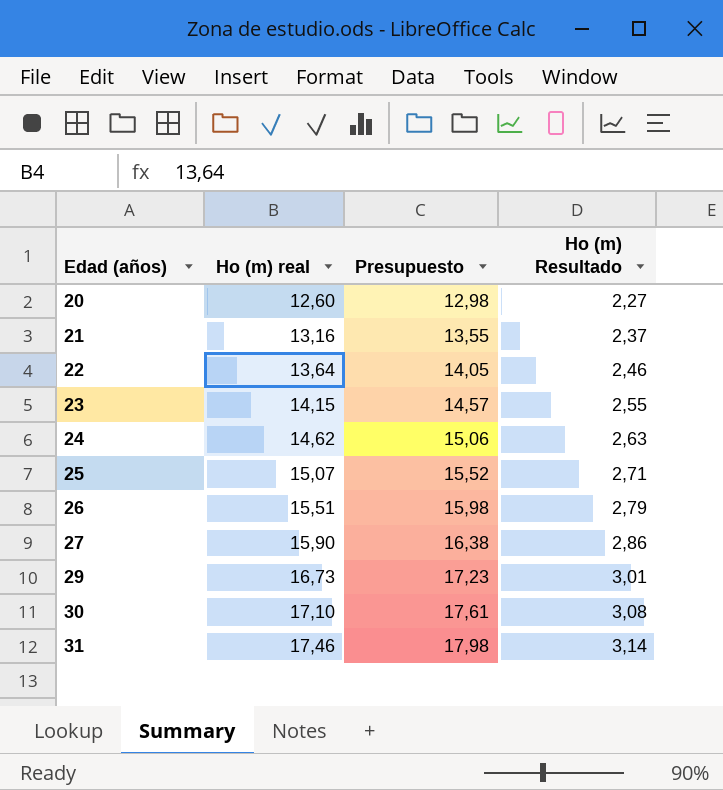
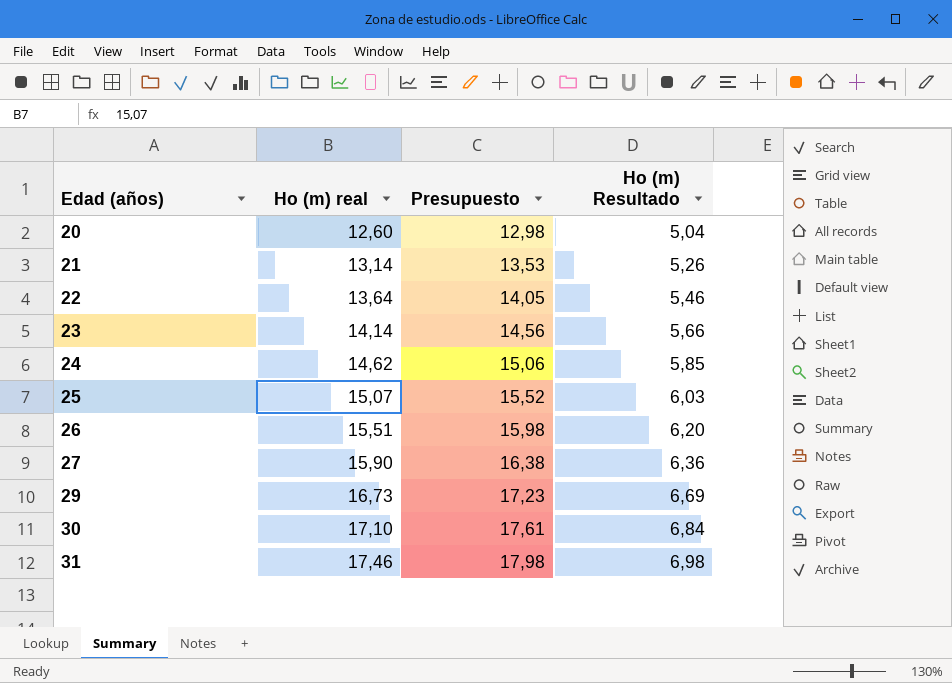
column Ho (m) Resultado | formula: [Ho (m) real] * 0,18 -> [Ho (m) real] * 0,4
21 | Ho (m) real: 13,16 -> 13,14
21 | Presupuesto: 13,55 -> 13,53
23 | Ho (m) real: 14,15 -> 14,14
23 | Presupuesto: 14,57 -> 14,56

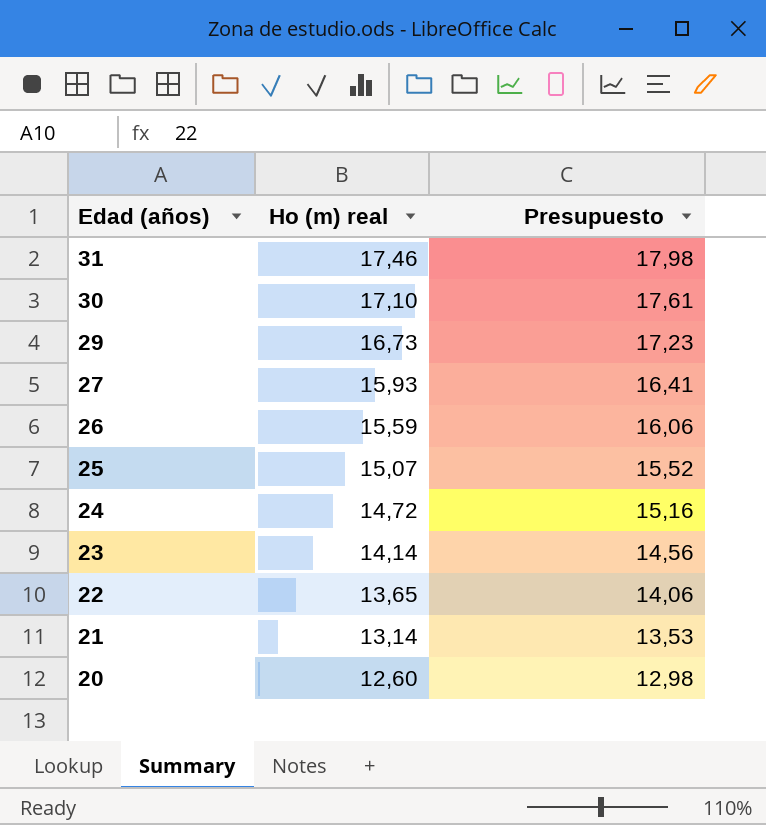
row order: Edad (años) ascending -> Edad (años) descending
column Ho (m) Resultado | formula: [Ho (m) real] * 0,4 -> none
27 | Ho (m) real: 15,90 -> 15,93
27 | Presupuesto: 16,38 -> 16,41
26 | Ho (m) real: 15,51 -> 15,59
26 | Presupuesto: 15,98 -> 16,06
24 | Ho (m) real: 14,62 -> 14,72
24 | Presupuesto: 15,06 -> 15,16
22 | Ho (m) real: 13,64 -> 13,65
22 | Presupuesto: 14,05 -> 14,06

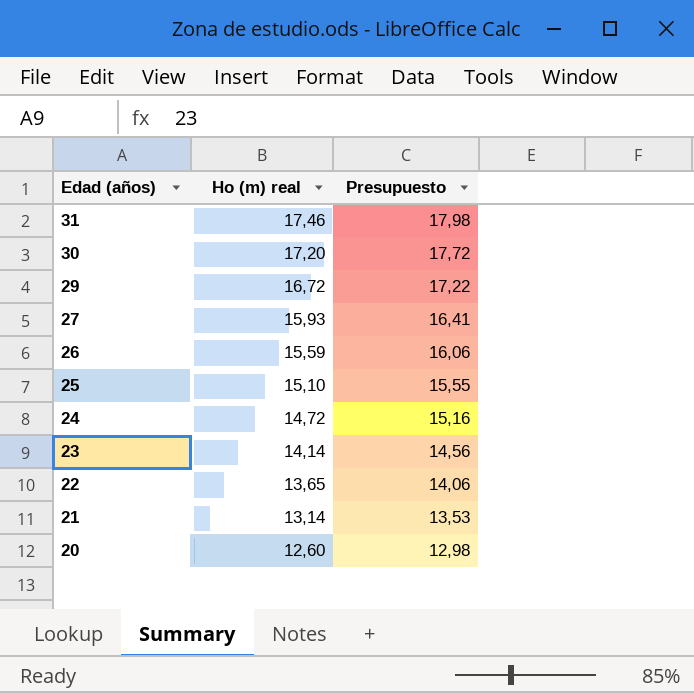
30 | Ho (m) real: 17,10 -> 17,20
30 | Presupuesto: 17,61 -> 17,72
29 | Ho (m) real: 16,73 -> 16,72
29 | Presupuesto: 17,23 -> 17,22
25 | Ho (m) real: 15,07 -> 15,10
25 | Presupuesto: 15,52 -> 15,55

